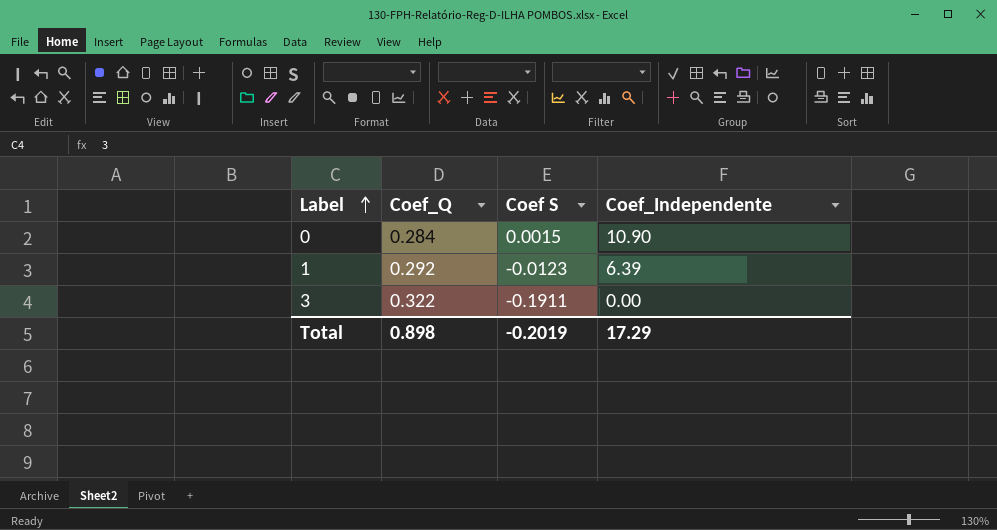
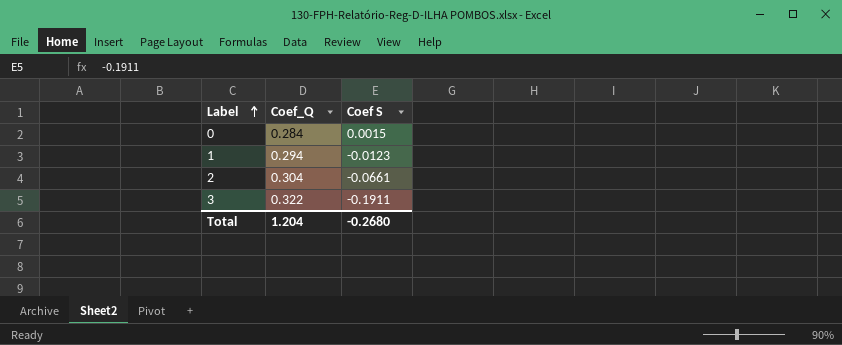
column Coef_Independente | position: 4 -> none
1 | Coef_Q: 0.292 -> 0.294
row 2: none -> 0.304 | -0.0661
Total | Coef_Q: 0.898 -> 1.204
Total | Coef S: -0.2019 -> -0.2680

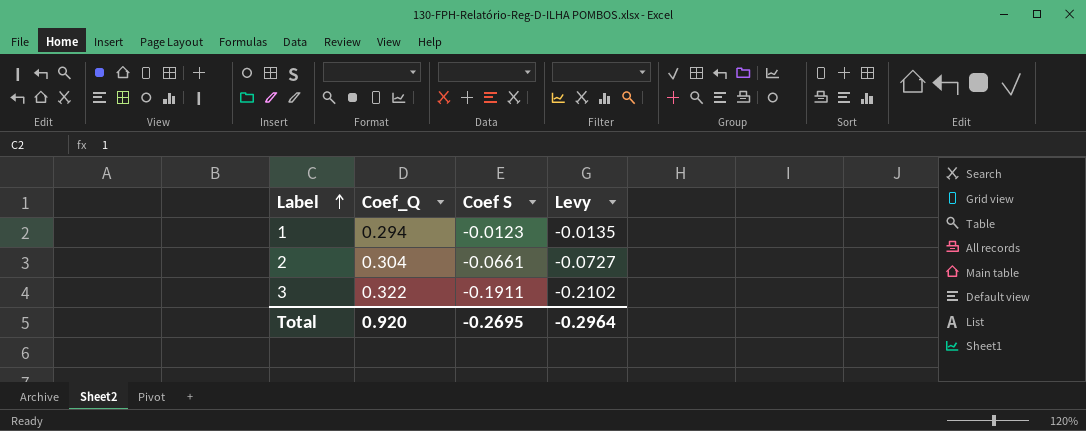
column Levy | formula: none -> [Coef S] * 1.1
row 0: 0.284 | 0.0015 -> none
Total | Coef_Q: 1.204 -> 0.920
Total | Coef S: -0.2680 -> -0.2695

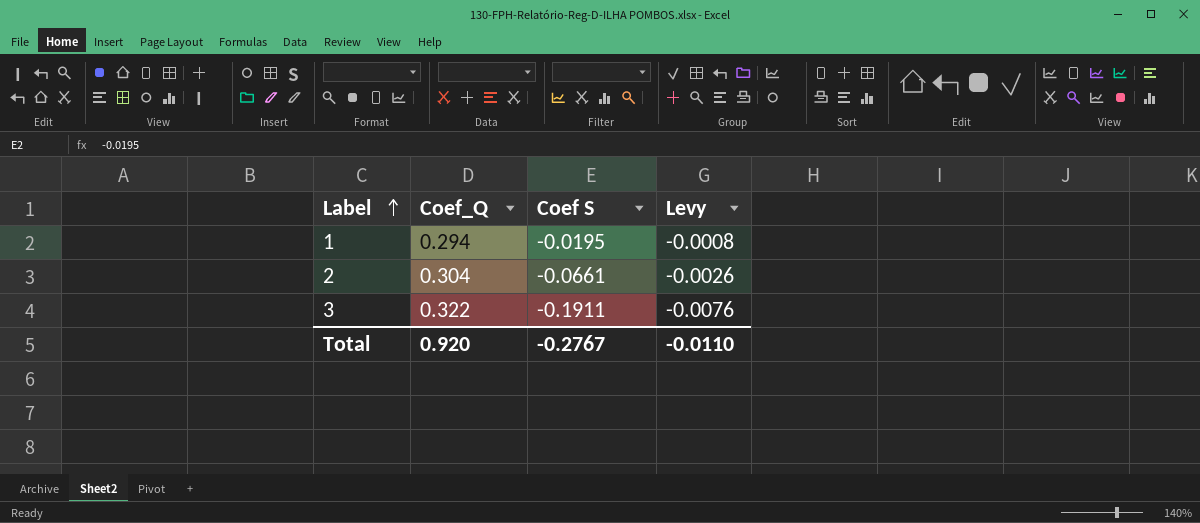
column Levy | formula: [Coef S] * 1.1 -> [Coef S] * 0.04
1 | Coef S: -0.0123 -> -0.0195
Total | Coef S: -0.2695 -> -0.2767
Total | Levy: -0.2964 -> -0.0110

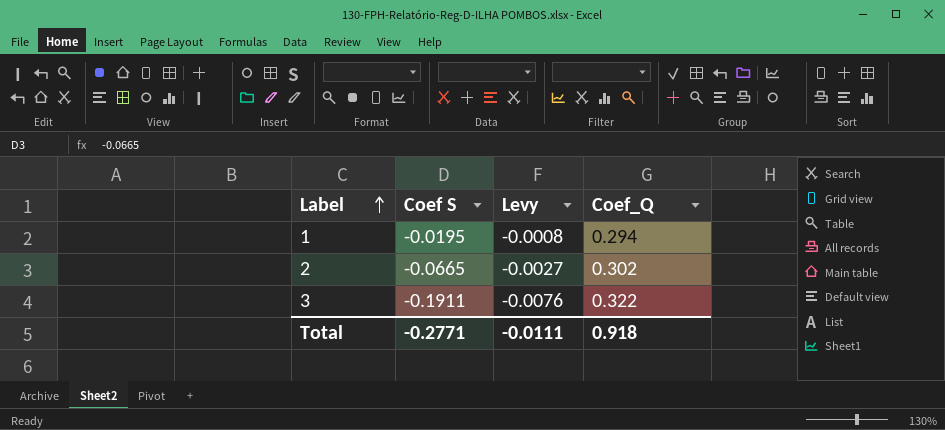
column Coef_Q | position: 2 -> 4
2 | Coef S: -0.0661 -> -0.0665
2 | Levy: -0.0026 -> -0.0027
2 | Coef_Q: 0.304 -> 0.302
Total | Coef S: -0.2767 -> -0.2771
Total | Levy: -0.0110 -> -0.0111
Total | Coef_Q: 0.920 -> 0.918

